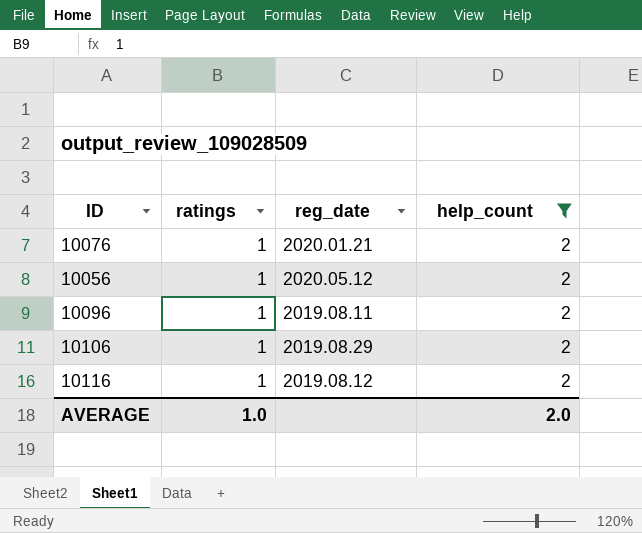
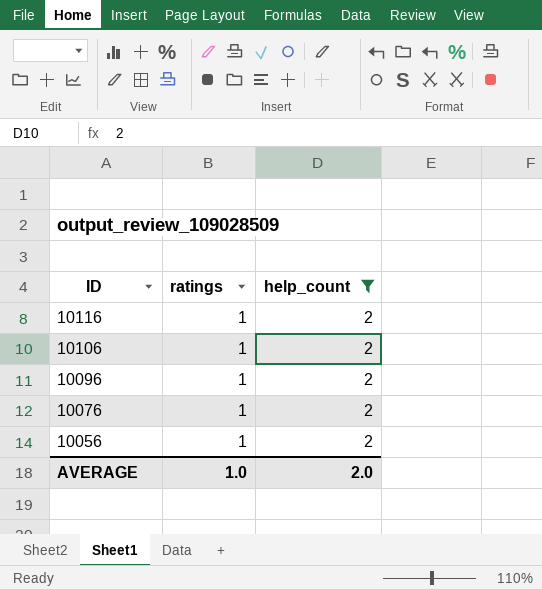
row order: none -> ID descending
column reg_date | position: 3 -> none

